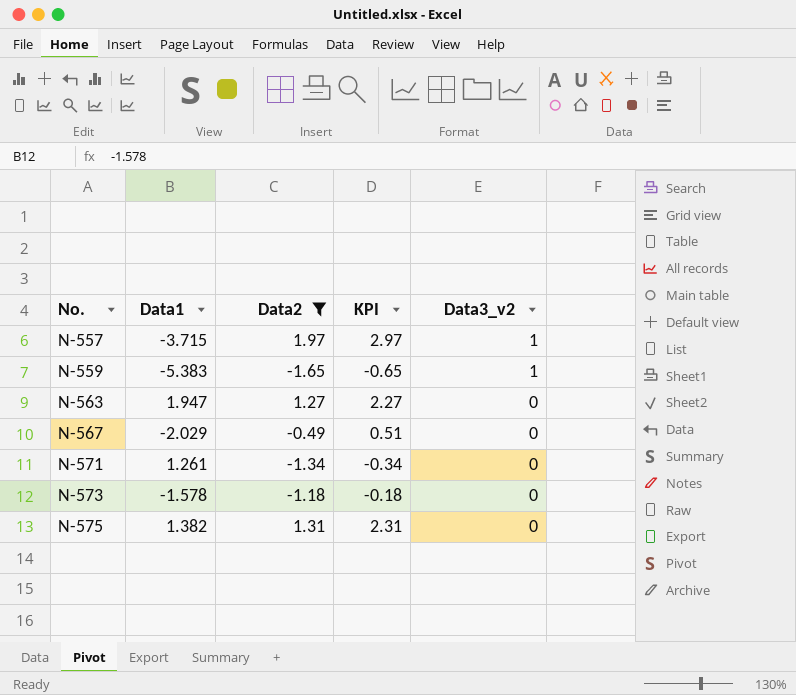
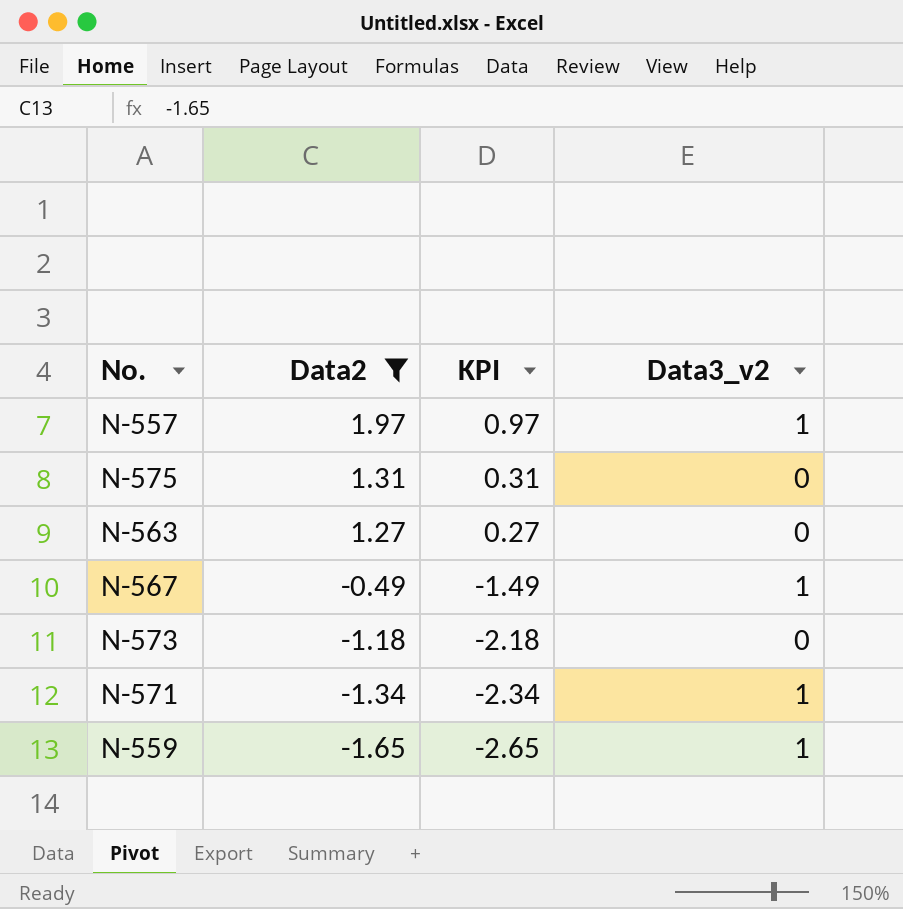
row order: No. ascending -> Data2 descending
column Data1 | position: 2 -> none
column KPI | formula: [Data2] + 1 -> [Data2] - 1
N-567 | Data3_v2: 0 -> 1
N-571 | Data3_v2: 0 -> 1

